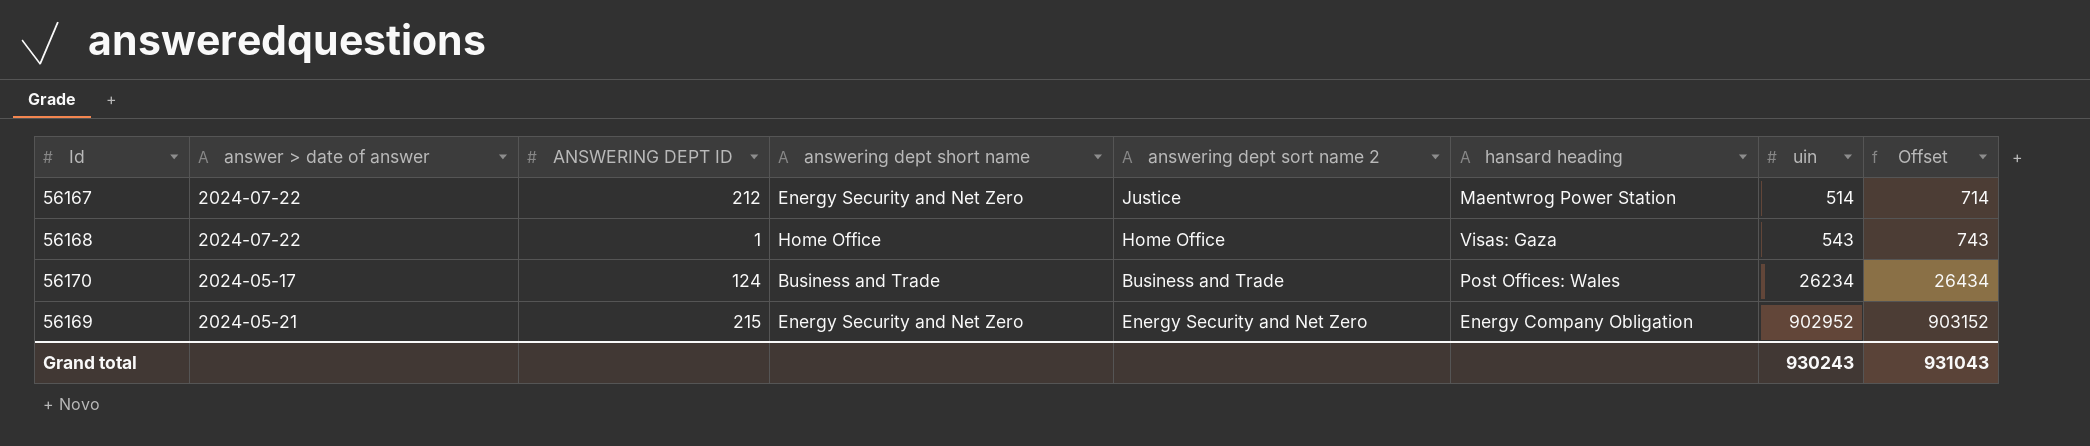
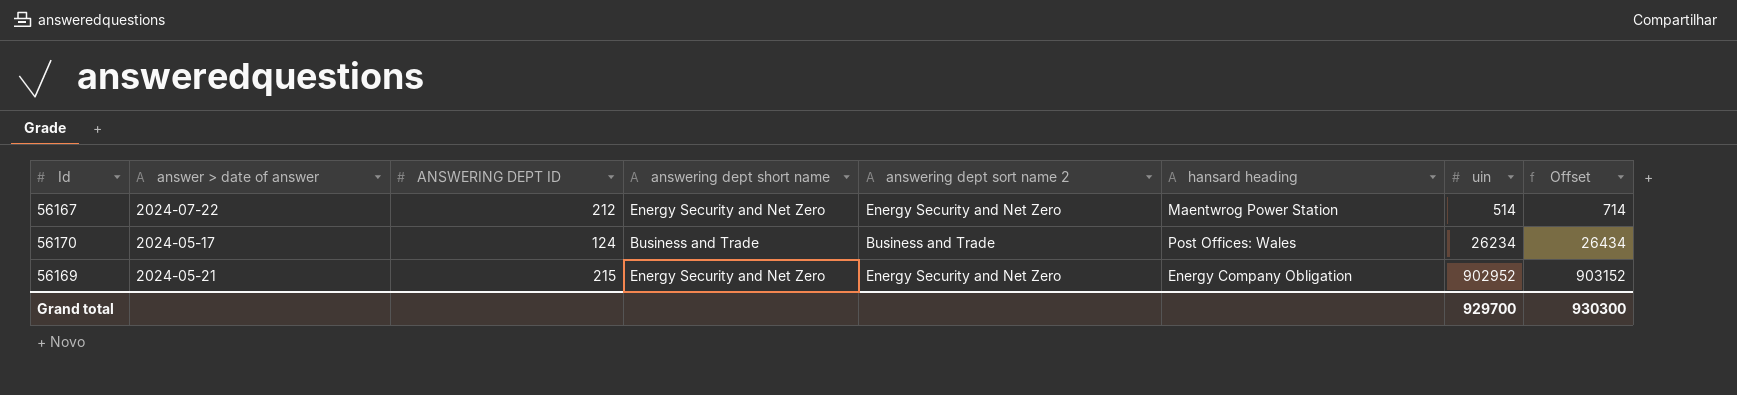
row 56168: 2024-07-22 | 1 | Home Office | Home Office | Visas: Gaza | 543 | 743 -> none
56167 | answering dept sort name 2: Justice -> Energy Security and Net Zero
Grand total | uin: 930243 -> 929700
Grand total | Offset: 931043 -> 930300

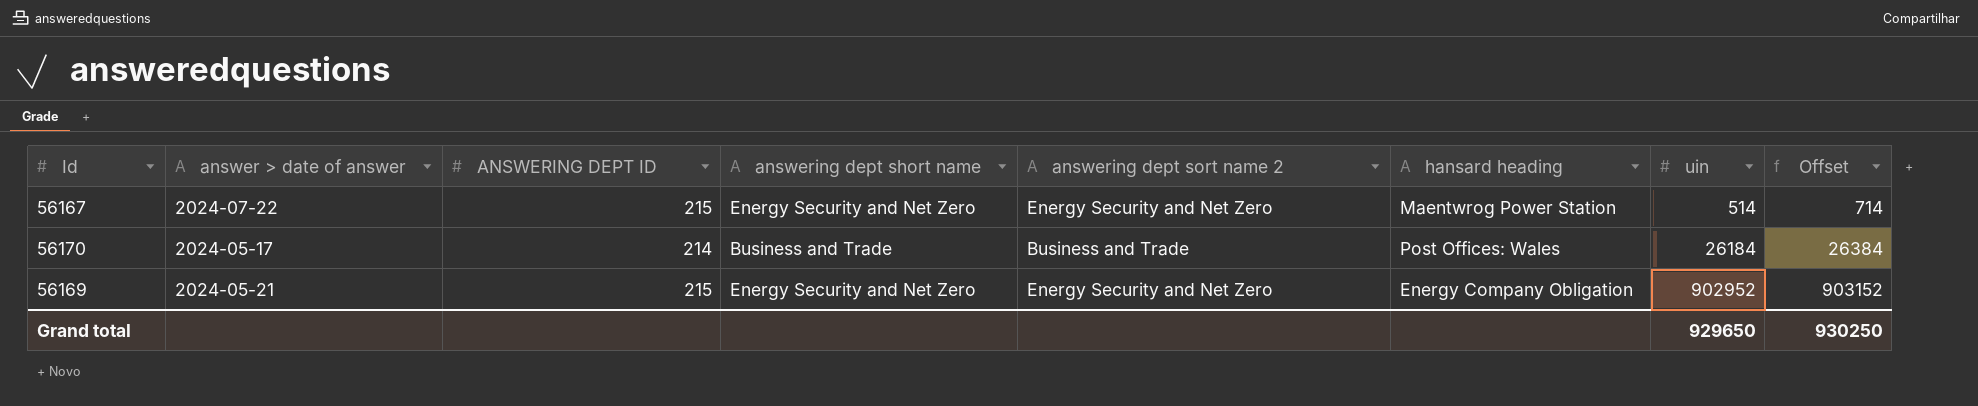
56167 | ANSWERING DEPT ID: 212 -> 215
56170 | ANSWERING DEPT ID: 124 -> 214
56170 | uin: 26234 -> 26184
56170 | Offset: 26434 -> 26384
Grand total | uin: 929700 -> 929650
Grand total | Offset: 930300 -> 930250

